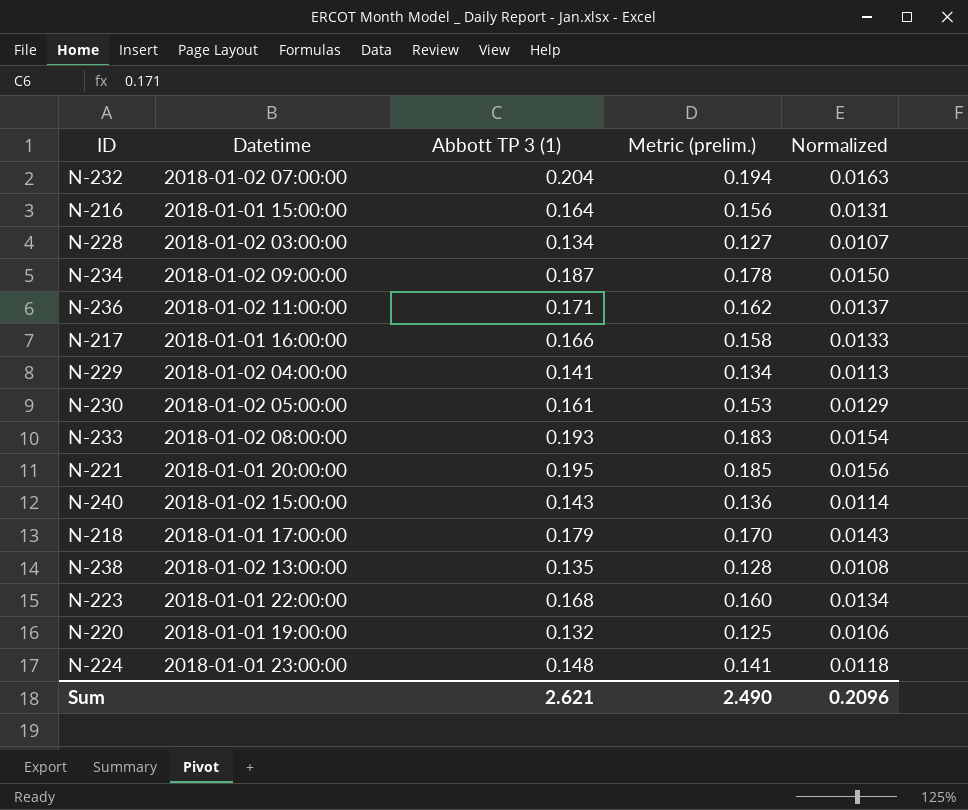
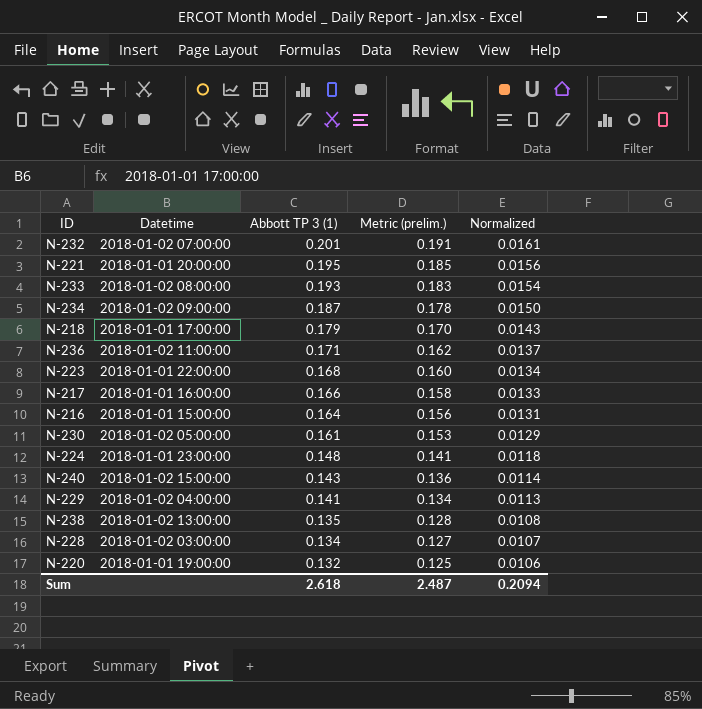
row order: none -> Abbott TP 3 (1) descending
N-232 | Abbott TP 3 (1): 0.204 -> 0.201
N-232 | Metric (prelim.): 0.194 -> 0.191
N-232 | Normalized: 0.0163 -> 0.0161
Sum | Abbott TP 3 (1): 2.621 -> 2.618
Sum | Metric (prelim.): 2.490 -> 2.487
Sum | Normalized: 0.2096 -> 0.2094

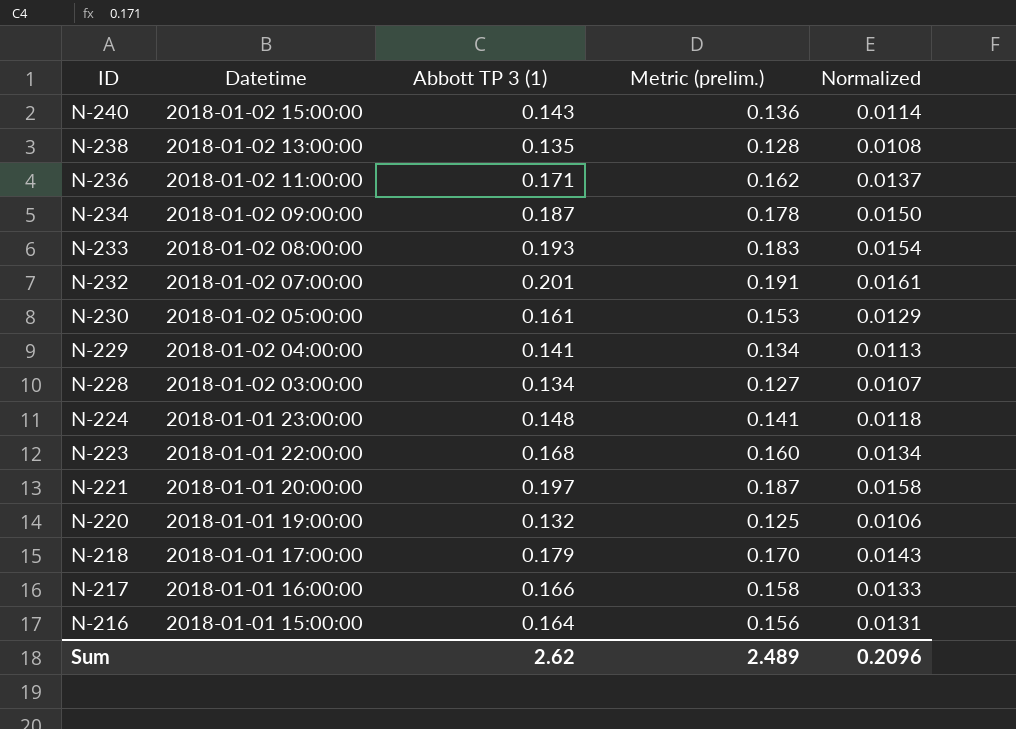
row order: Abbott TP 3 (1) descending -> ID descending
N-221 | Abbott TP 3 (1): 0.195 -> 0.197
N-221 | Metric (prelim.): 0.185 -> 0.187
N-221 | Normalized: 0.0156 -> 0.0158
Sum | Abbott TP 3 (1): 2.618 -> 2.62
Sum | Metric (prelim.): 2.487 -> 2.489
Sum | Normalized: 0.2094 -> 0.2096

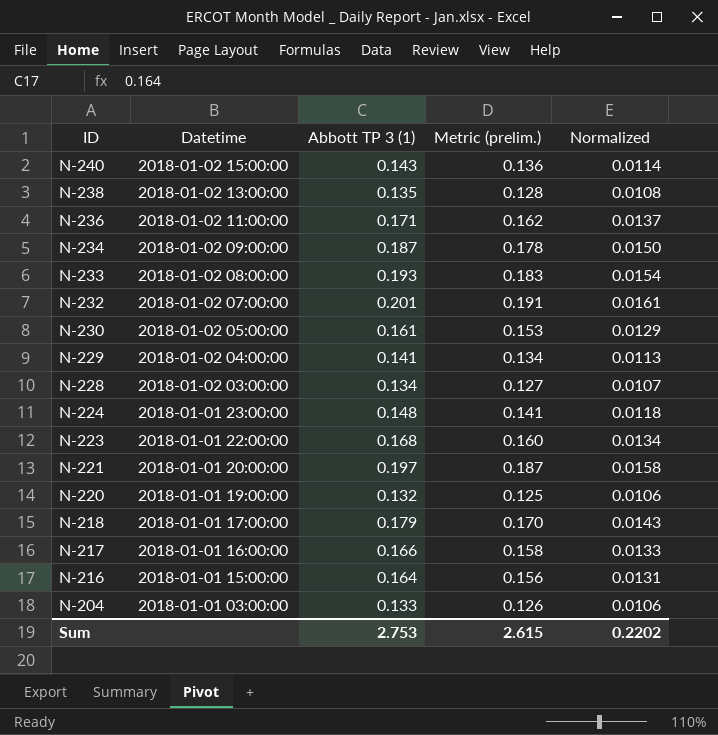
row N-204: none -> 2018-01-01 03:00:00 | 0.133 | 0.126 | 0.0106
Sum | Abbott TP 3 (1): 2.62 -> 2.753
Sum | Metric (prelim.): 2.489 -> 2.615
Sum | Normalized: 0.2096 -> 0.2202

